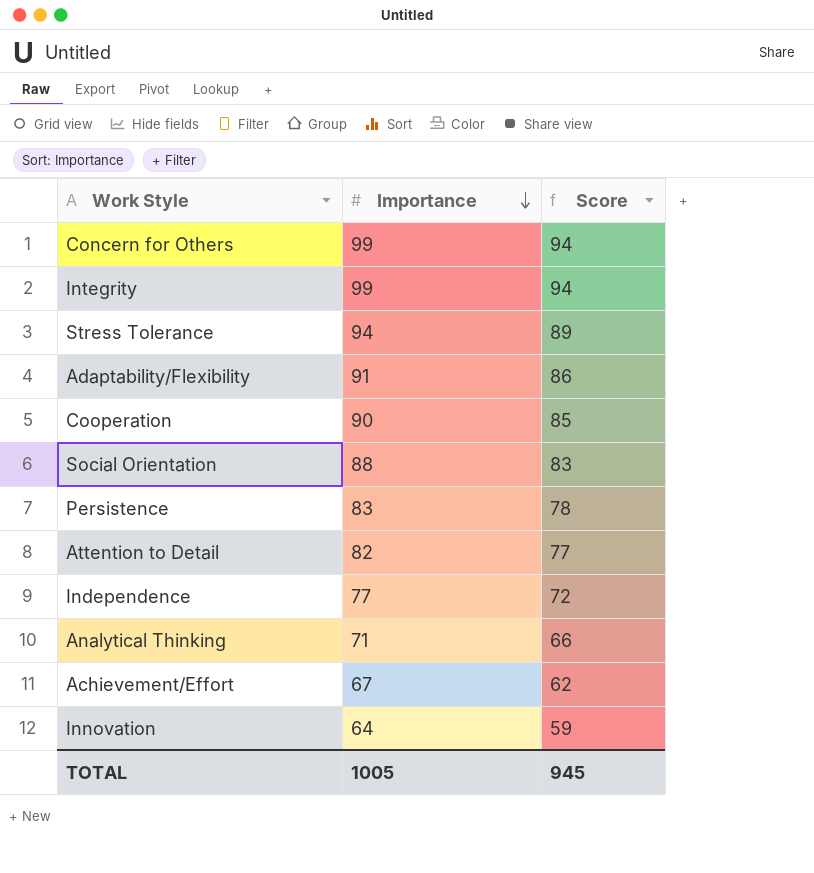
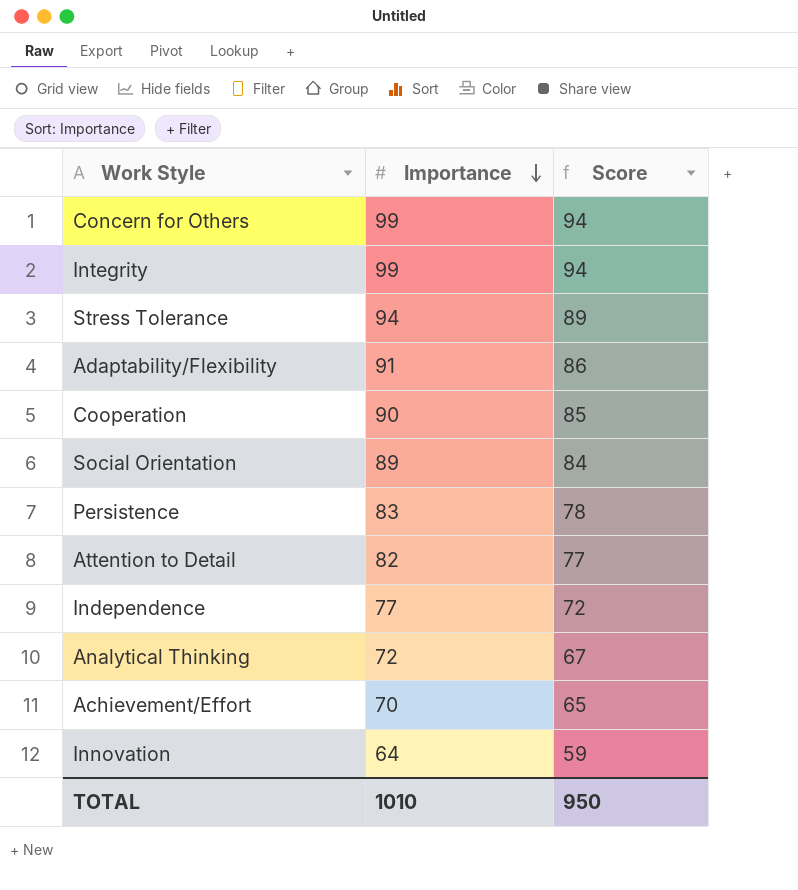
Social Orientation | Importance: 88 -> 89
Social Orientation | Score: 83 -> 84
Analytical Thinking | Importance: 71 -> 72
Analytical Thinking | Score: 66 -> 67
Achievement/Effort | Importance: 67 -> 70
Achievement/Effort | Score: 62 -> 65
TOTAL | Importance: 1005 -> 1010
TOTAL | Score: 945 -> 950

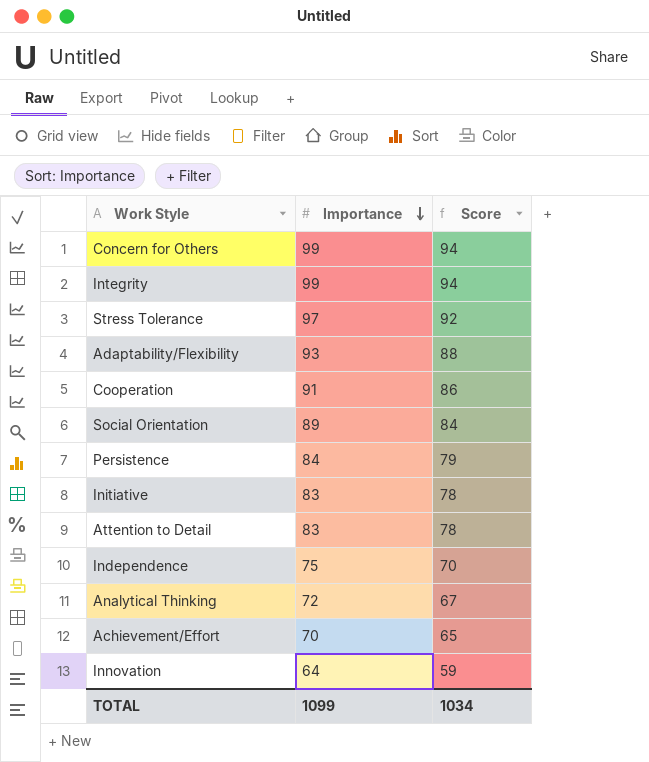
Stress Tolerance | Importance: 94 -> 97
Stress Tolerance | Score: 89 -> 92
Adaptability/Flexibility | Importance: 91 -> 93
Adaptability/Flexibility | Score: 86 -> 88
Cooperation | Importance: 90 -> 91
Cooperation | Score: 85 -> 86
Persistence | Importance: 83 -> 84
Persistence | Score: 78 -> 79
row Initiative: none -> 83 | 78
Attention to Detail | Importance: 82 -> 83
Attention to Detail | Score: 77 -> 78
Independence | Importance: 77 -> 75
Independence | Score: 72 -> 70
TOTAL | Importance: 1010 -> 1099
TOTAL | Score: 950 -> 1034

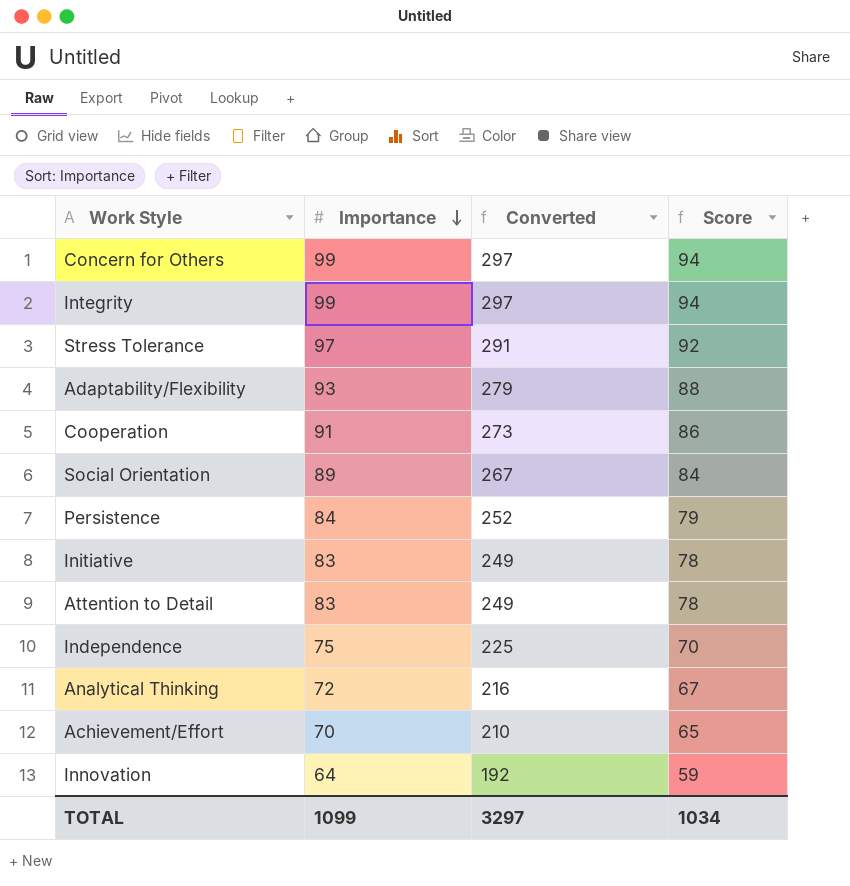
column Converted | formula: none -> [Importance] * 3

